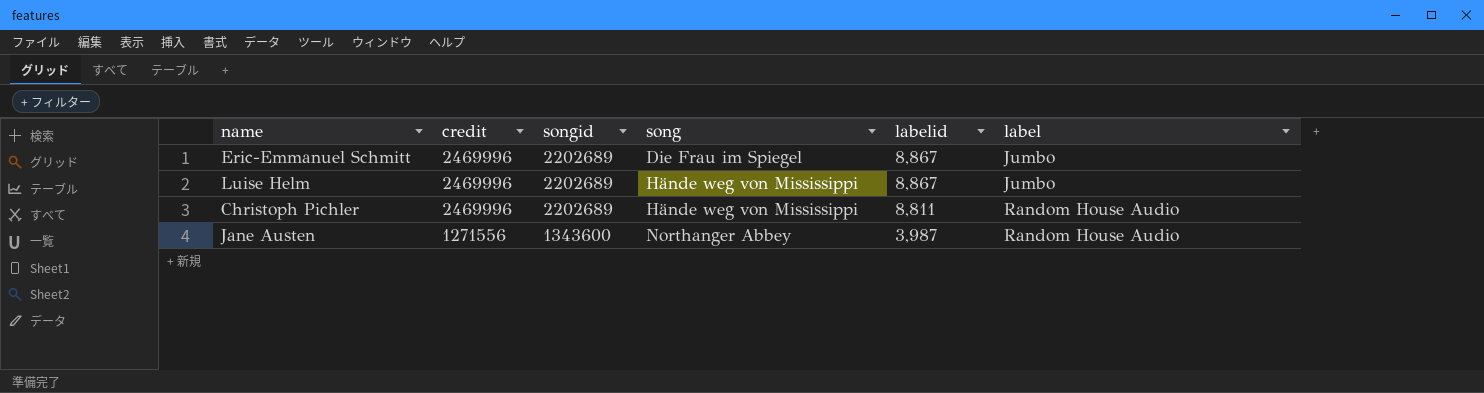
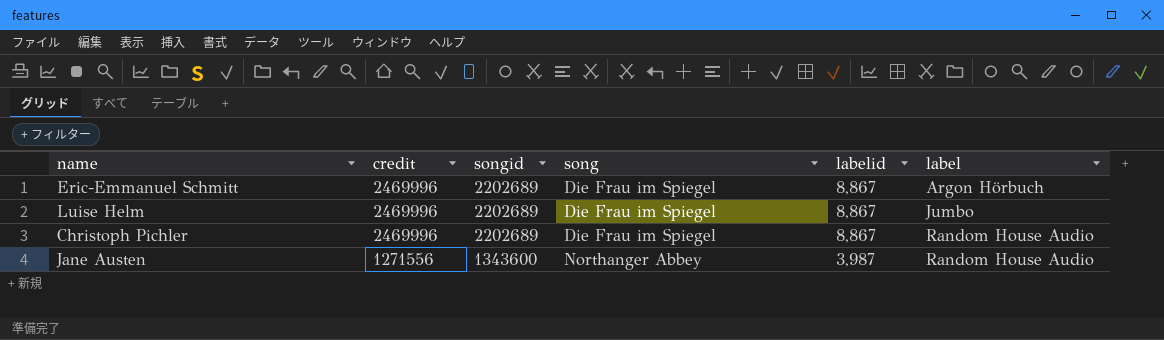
Eric-Emmanuel Schmitt | label: Jumbo -> Argon Hörbuch
Luise Helm | song: Hände weg von Mississippi -> Die Frau im Spiegel
Christoph Pichler | song: Hände weg von Mississippi -> Die Frau im Spiegel
Christoph Pichler | labelid: 8,811 -> 8,867

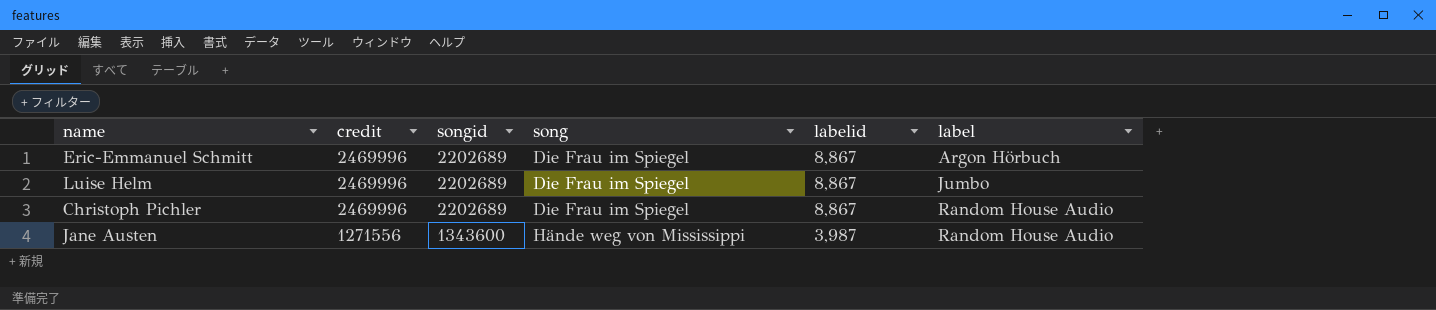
Jane Austen | song: Northanger Abbey -> Hände weg von Mississippi

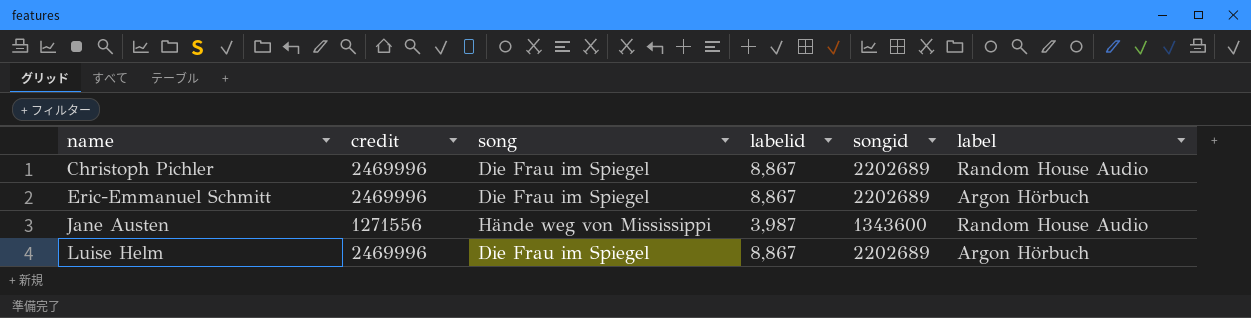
row order: credit descending -> name ascending
column songid | position: 3 -> 5
Luise Helm | label: Jumbo -> Argon Hörbuch

